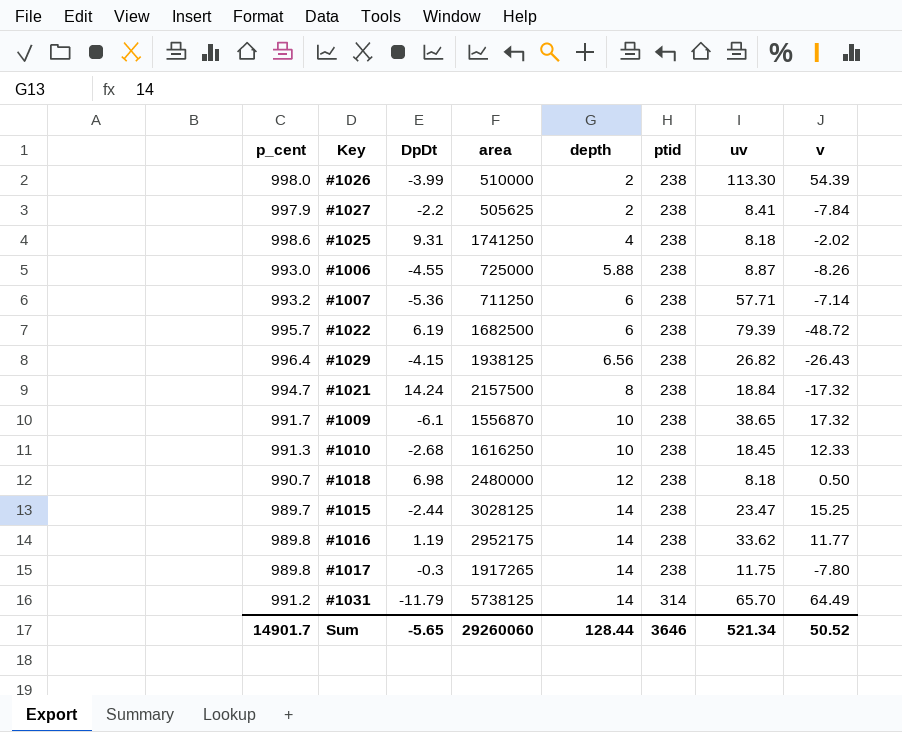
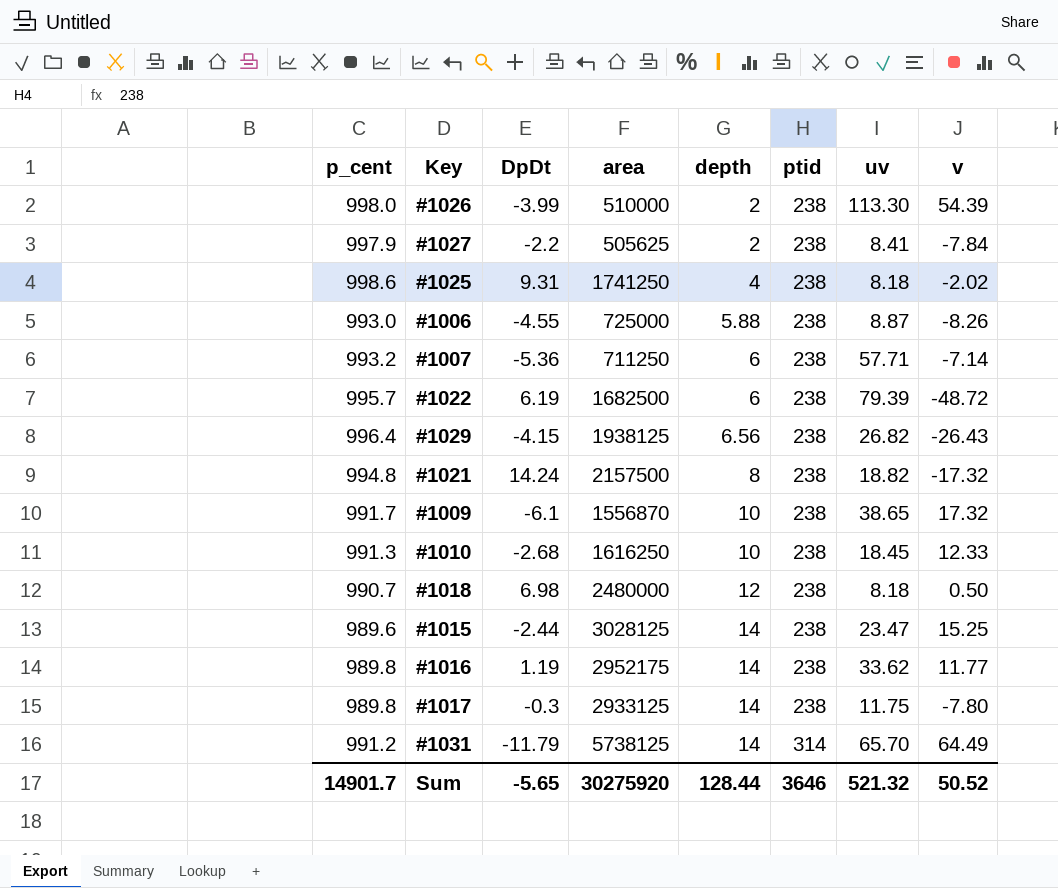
#1021 | p_cent: 994.7 -> 994.8
#1021 | uv: 18.84 -> 18.82
#1015 | p_cent: 989.7 -> 989.6
#1017 | area: 1917265 -> 2933125
Sum | area: 29260060 -> 30275920
Sum | uv: 521.34 -> 521.32

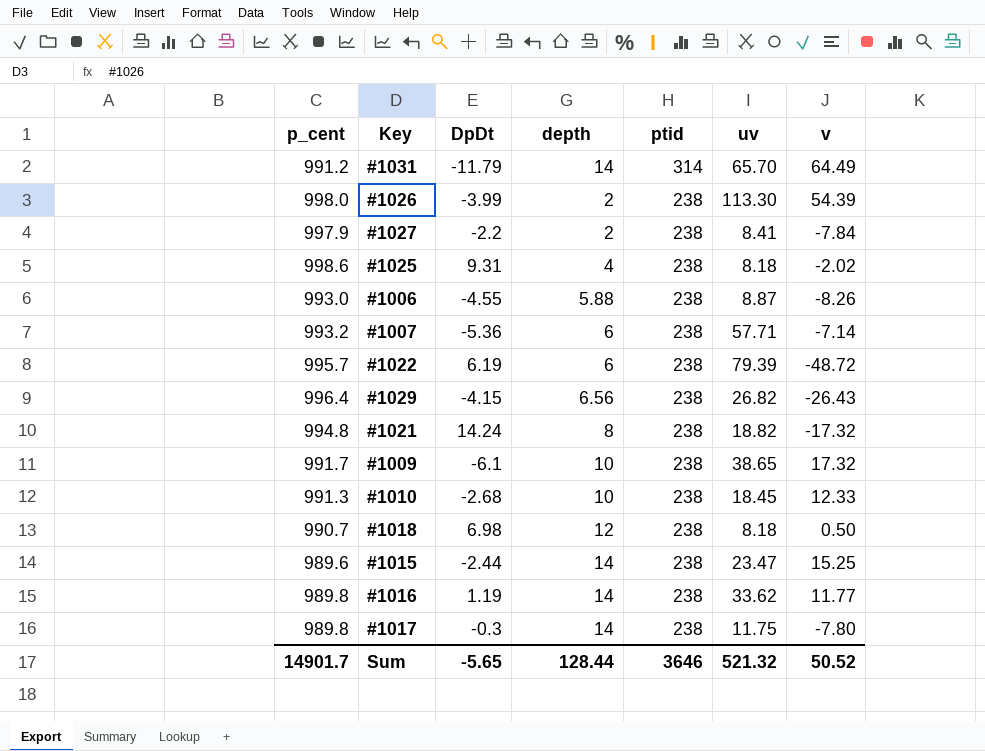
row order: depth ascending -> ptid descending
column area | position: 4 -> none

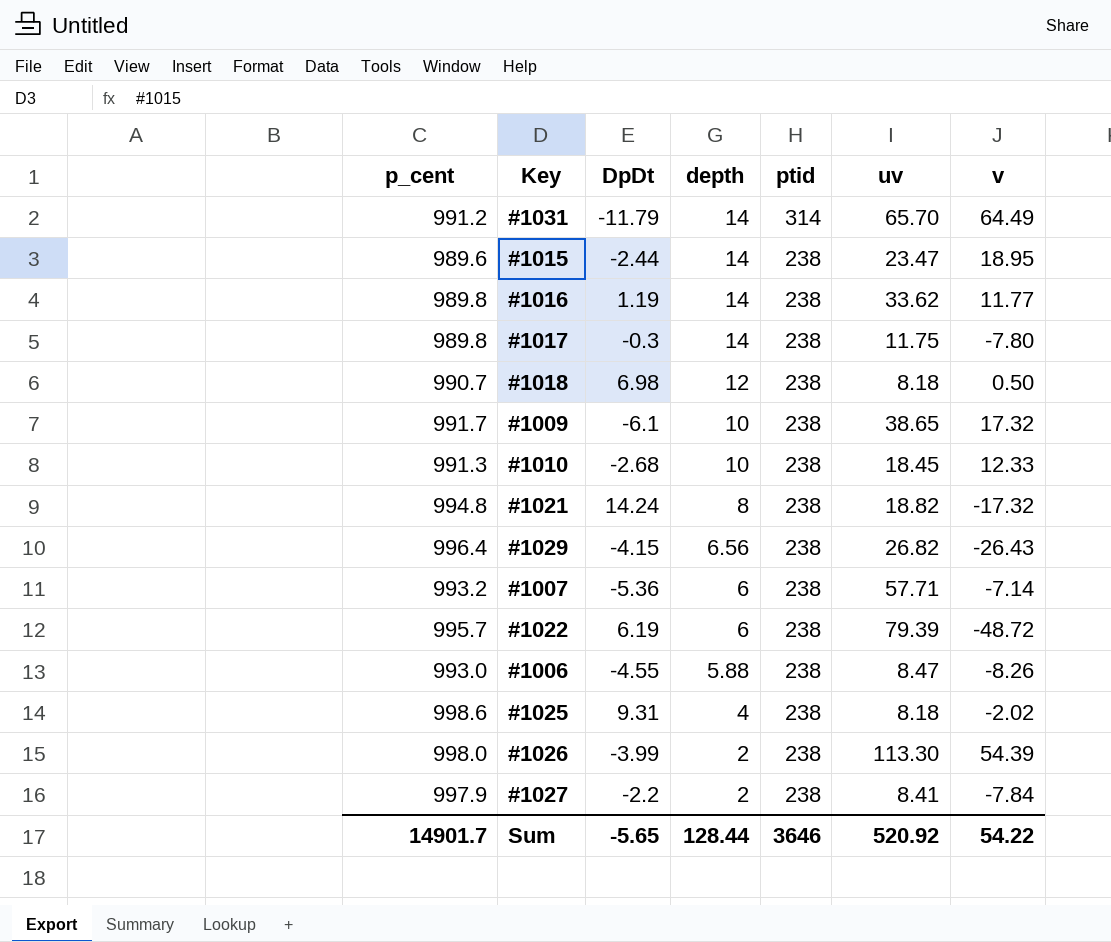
row order: ptid descending -> depth descending
#1015 | v: 15.25 -> 18.95
#1006 | uv: 8.87 -> 8.47
Sum | uv: 521.32 -> 520.92
Sum | v: 50.52 -> 54.22

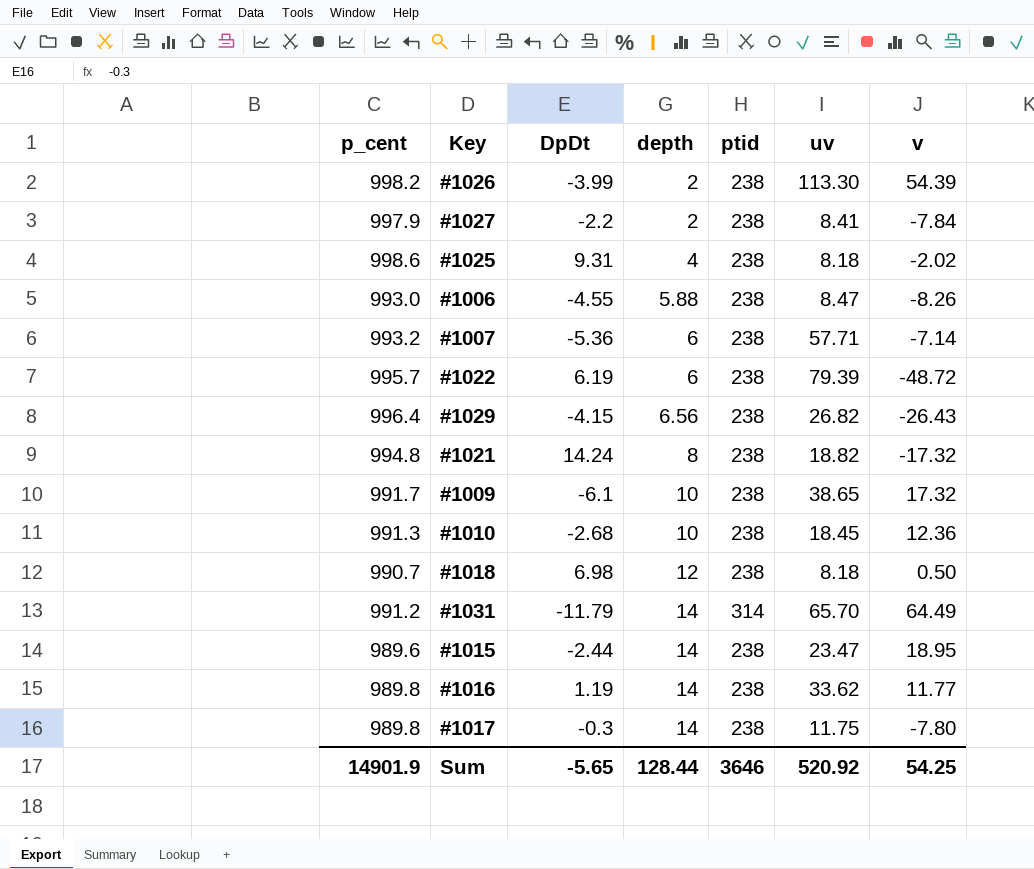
row order: depth descending -> depth ascending
#1026 | p_cent: 998.0 -> 998.2
#1010 | v: 12.33 -> 12.36
Sum | p_cent: 14901.7 -> 14901.9
Sum | v: 54.22 -> 54.25

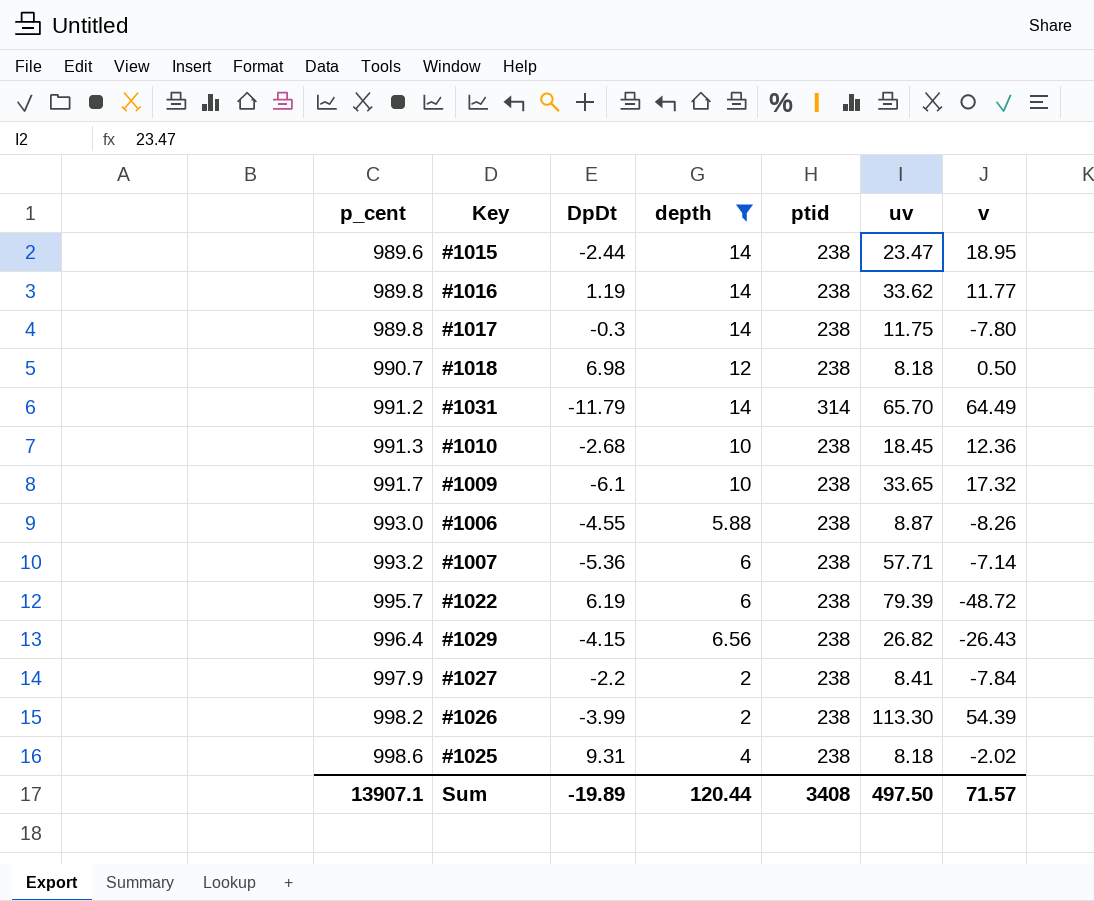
filter: none -> depth != 8
row order: depth ascending -> p_cent ascending
#1009 | uv: 38.65 -> 33.65
#1006 | uv: 8.47 -> 8.87
Sum | p_cent: 14901.9 -> 13907.1
Sum | DpDt: -5.65 -> -19.89
Sum | depth: 128.44 -> 120.44
Sum | ptid: 3646 -> 3408
Sum | uv: 520.92 -> 497.50
Sum | v: 54.25 -> 71.57

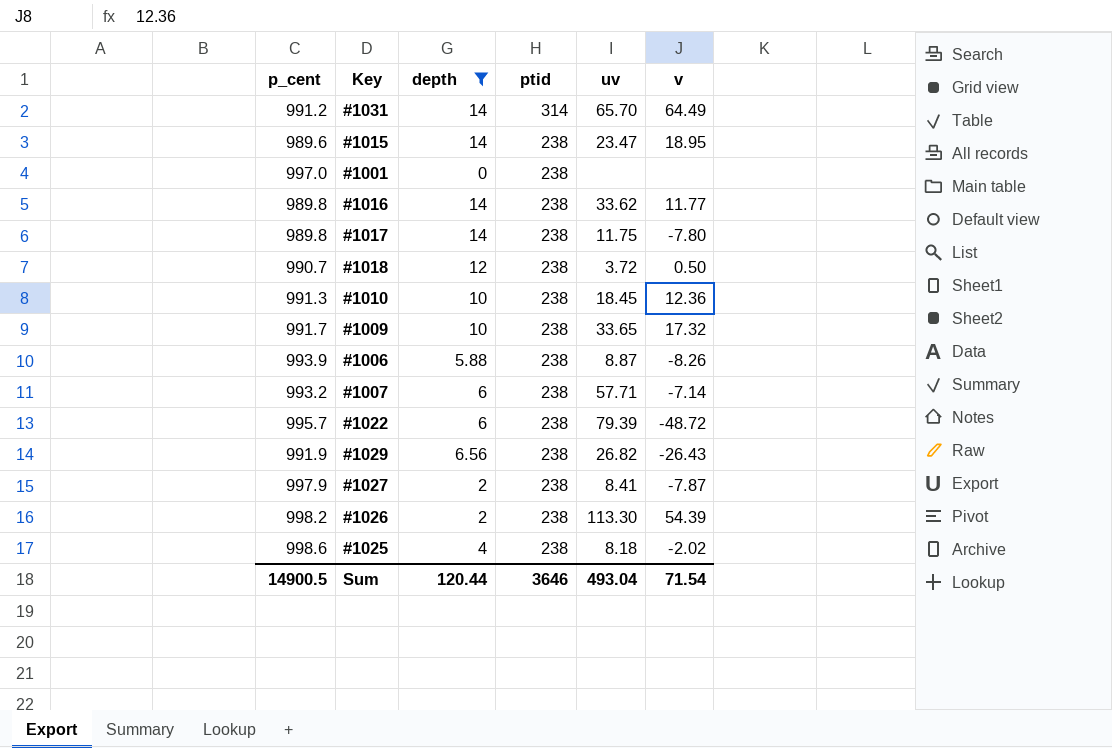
row order: p_cent ascending -> ptid descending
column DpDt | position: 3 -> none
row #1001: none -> 997.0 | 0 | 238 | none | none
#1018 | uv: 8.18 -> 3.72
#1006 | p_cent: 993.0 -> 993.9
#1029 | p_cent: 996.4 -> 991.9
#1027 | v: -7.84 -> -7.87
Sum | p_cent: 13907.1 -> 14900.5
Sum | ptid: 3408 -> 3646
Sum | uv: 497.50 -> 493.04
Sum | v: 71.57 -> 71.54

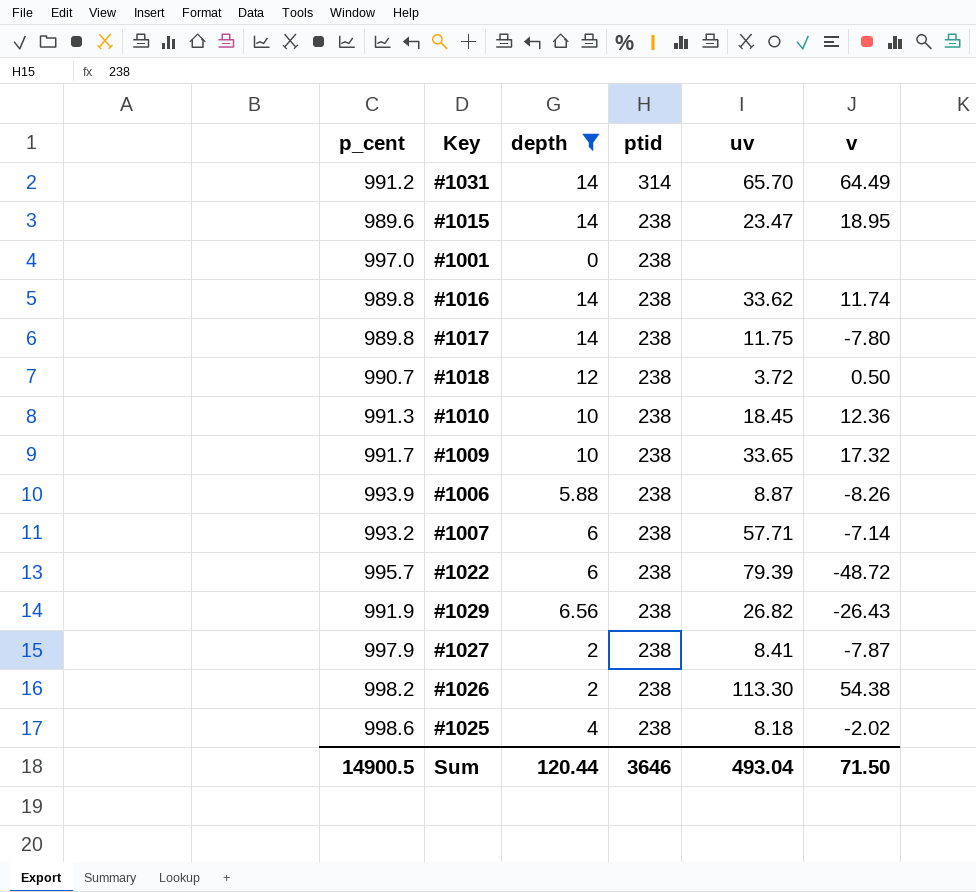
#1016 | v: 11.77 -> 11.74
#1026 | v: 54.39 -> 54.38
Sum | v: 71.54 -> 71.50

